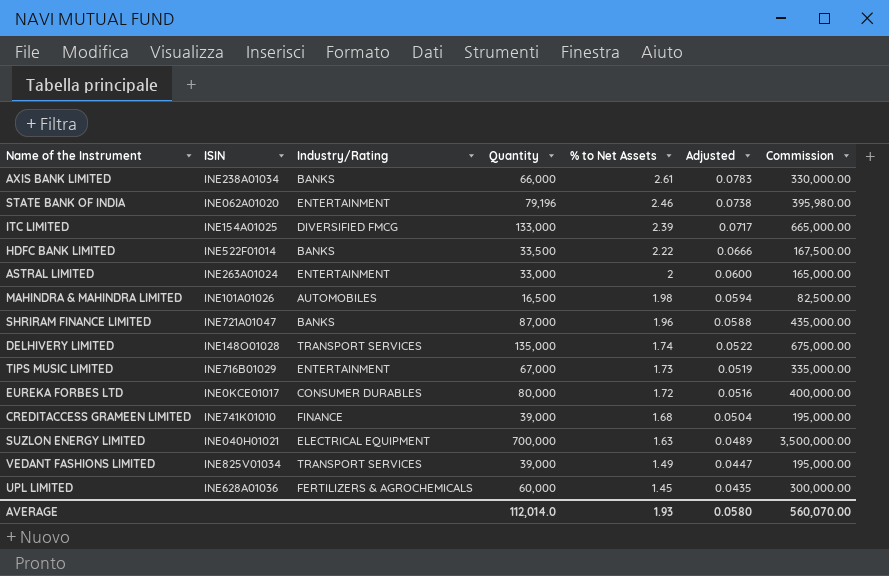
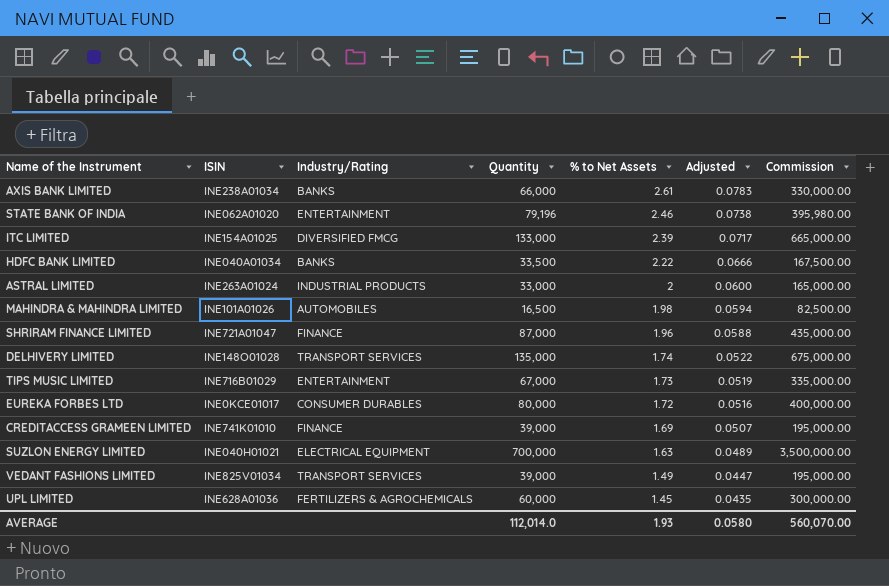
HDFC BANK LIMITED | ISIN: INE522F01014 -> INE040A01034
ASTRAL LIMITED | Industry/Rating: ENTERTAINMENT -> INDUSTRIAL PRODUCTS
SHRIRAM FINANCE LIMITED | Industry/Rating: BANKS -> FINANCE
CREDITACCESS GRAMEEN LIMITED | % to Net Assets: 1.68 -> 1.69
CREDITACCESS GRAMEEN LIMITED | Adjusted: 0.0504 -> 0.0507

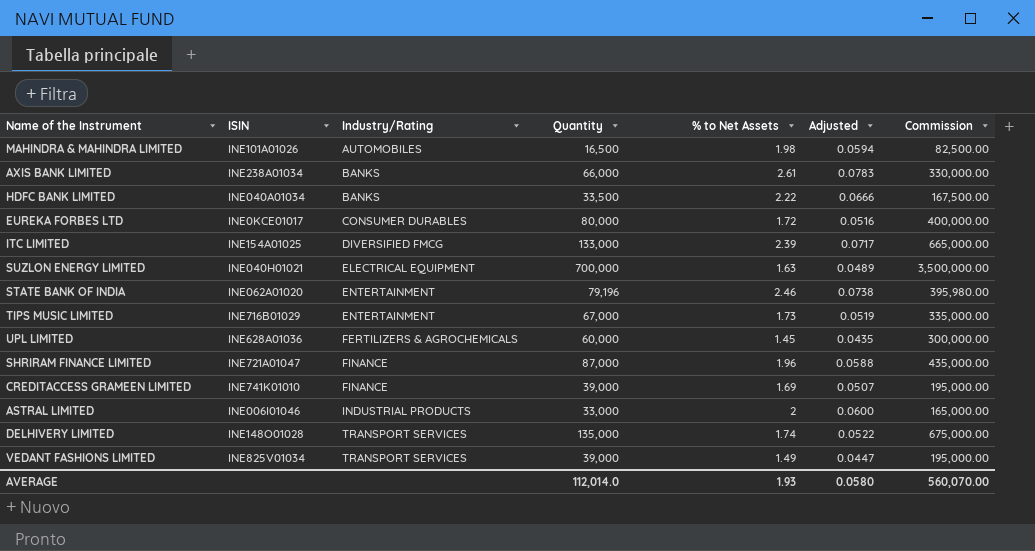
row order: % to Net Assets descending -> Industry/Rating ascending
ASTRAL LIMITED | ISIN: INE263A01024 -> INE006I01046

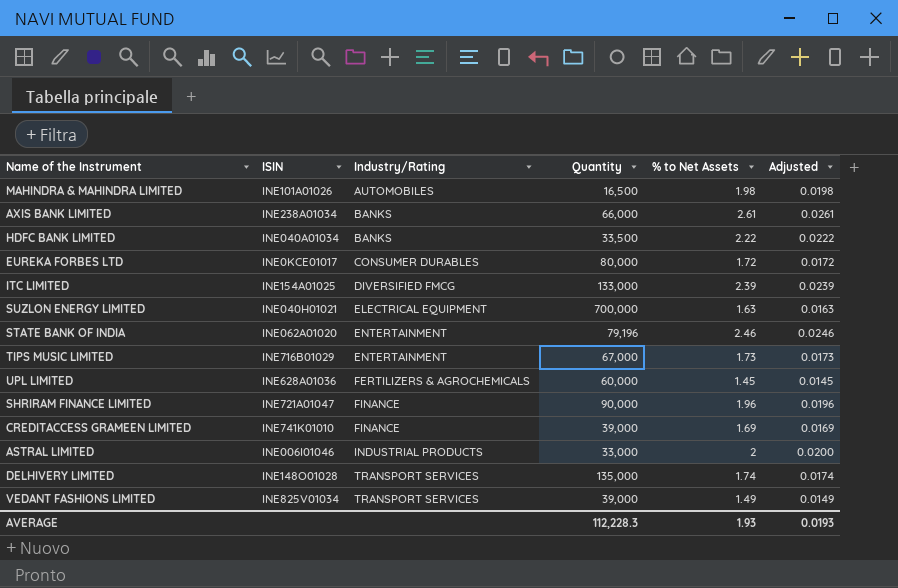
column Commission | formula: [Quantity] * 5 -> none
column Adjusted | formula: [% to Net Assets] * 0.03 -> [% to Net Assets] * 0.01
SHRIRAM FINANCE LIMITED | Quantity: 87,000 -> 90,000
AVERAGE | Quantity: 112,014.0 -> 112,228.3
AVERAGE | Adjusted: 0.0580 -> 0.0193

